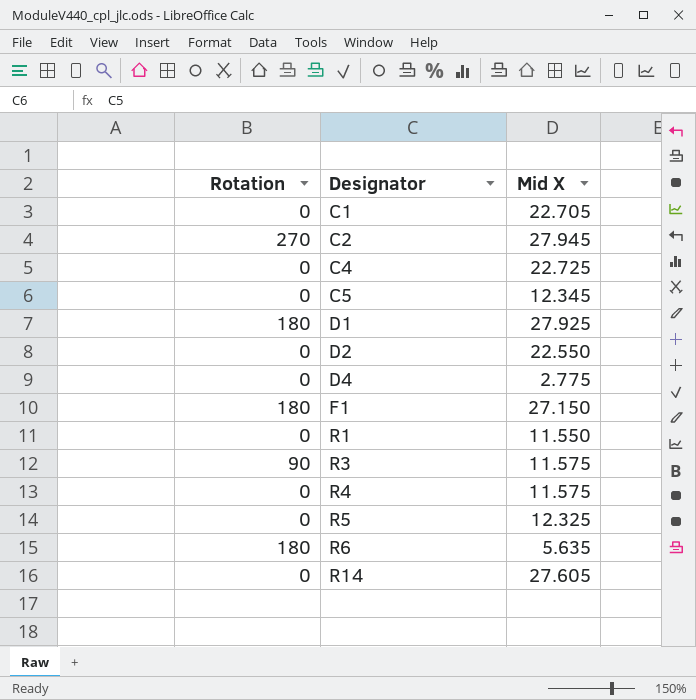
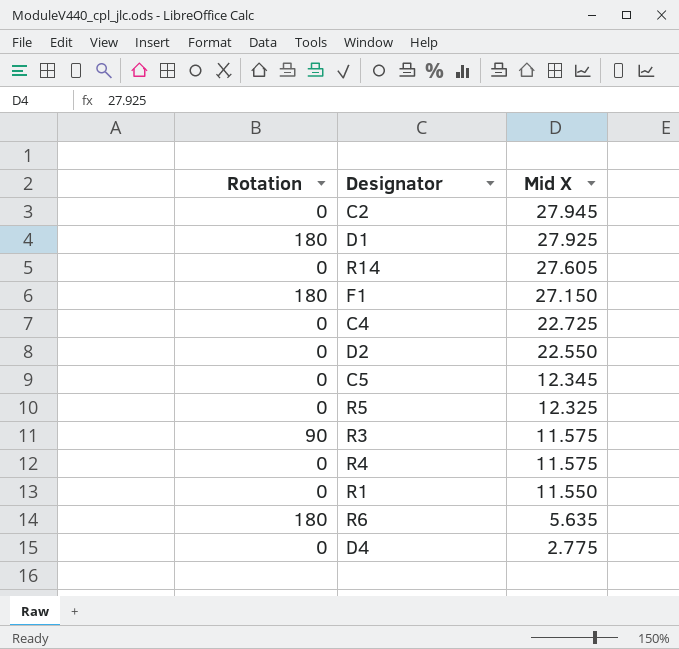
row order: Designator ascending -> Mid X descending
row C1: 0 | 22.705 -> none
C2 | Rotation: 270 -> 0

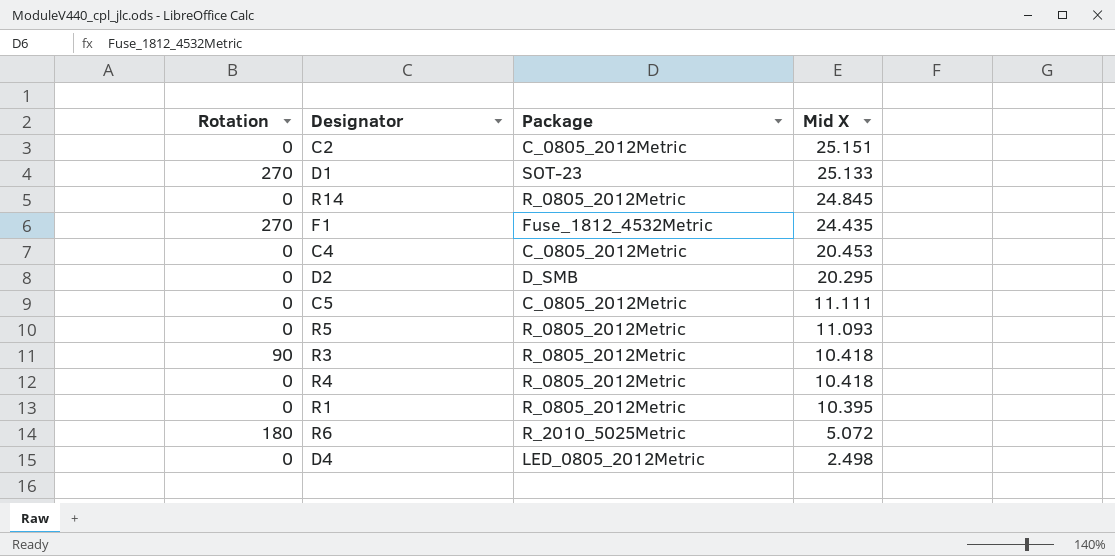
column Package | position: none -> 3
C2 | Mid X: 27.945 -> 25.151
D1 | Rotation: 180 -> 270
D1 | Mid X: 27.925 -> 25.133
R14 | Mid X: 27.605 -> 24.845
F1 | Rotation: 180 -> 270
F1 | Mid X: 27.150 -> 24.435
C4 | Mid X: 22.725 -> 20.453
D2 | Mid X: 22.550 -> 20.295
C5 | Mid X: 12.345 -> 11.111
R5 | Mid X: 12.325 -> 11.093
R3 | Mid X: 11.575 -> 10.418
R4 | Mid X: 11.575 -> 10.418
R1 | Mid X: 11.550 -> 10.395
R6 | Mid X: 5.635 -> 5.072
D4 | Mid X: 2.775 -> 2.498

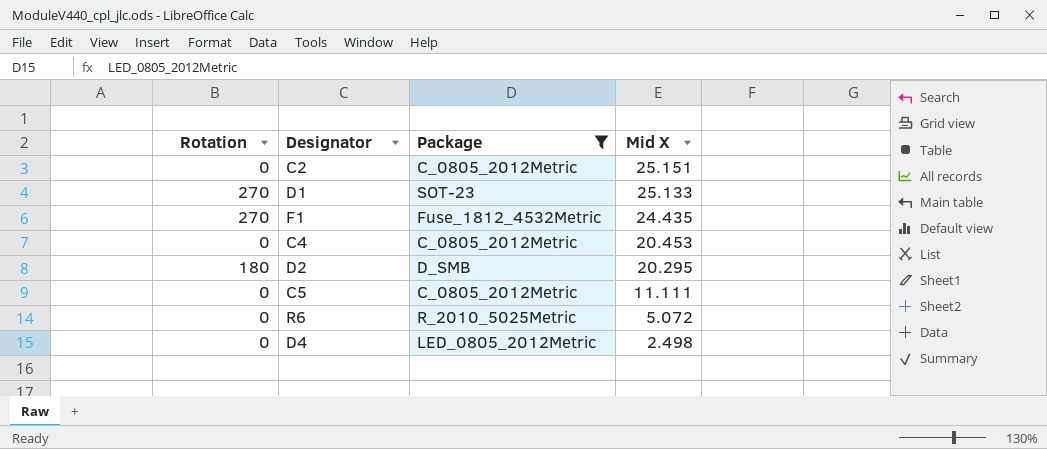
filter: none -> Package != R_0805_2012Metric
D2 | Rotation: 0 -> 180
R6 | Rotation: 180 -> 0

